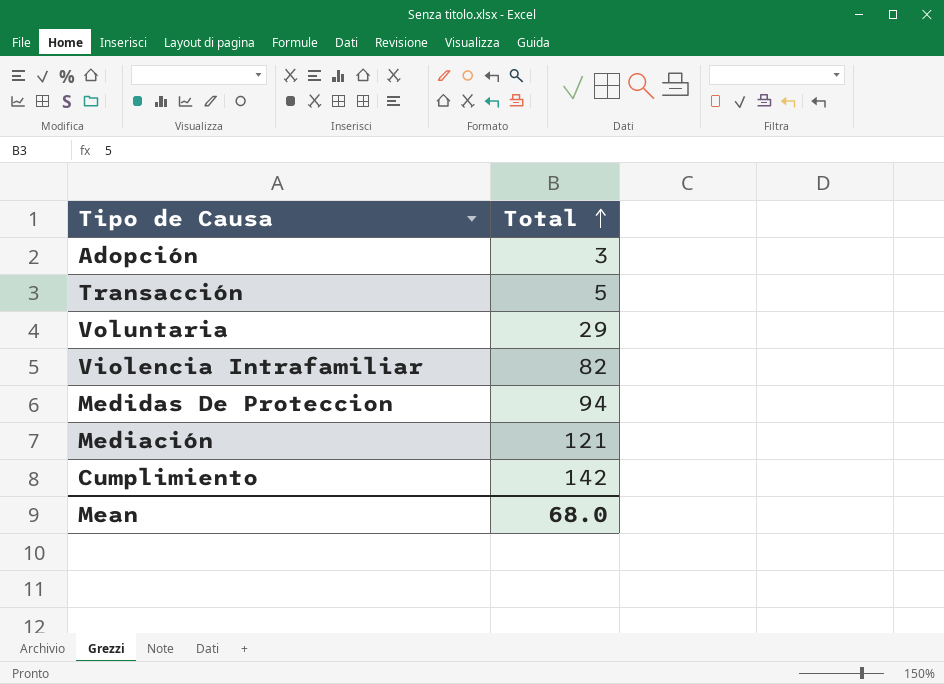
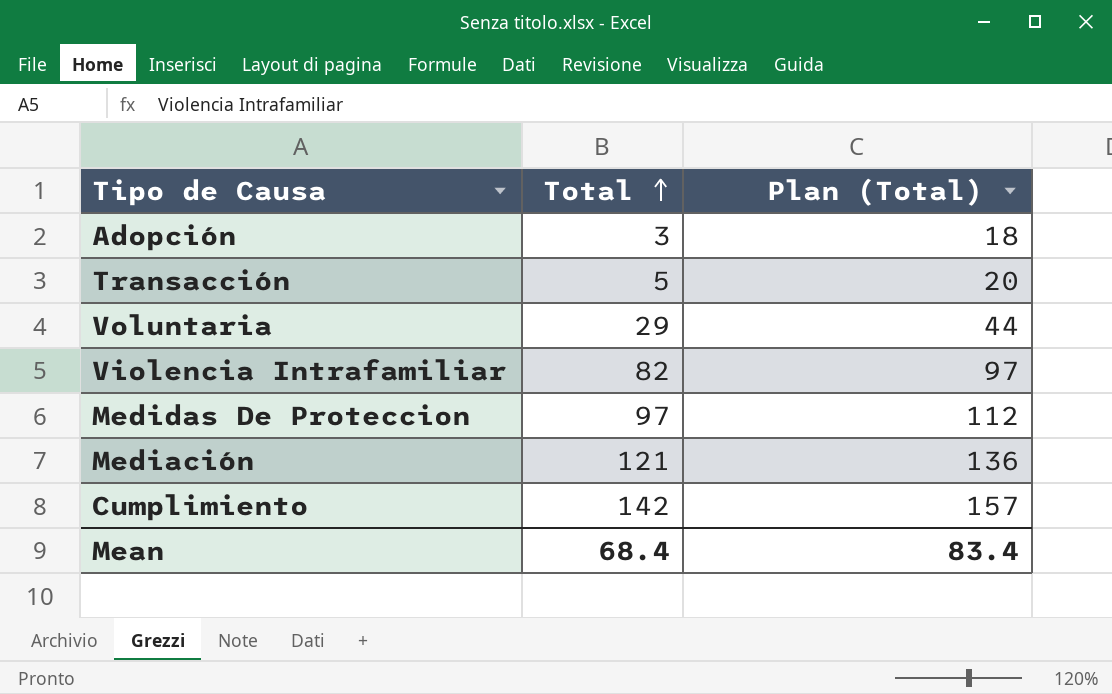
column Plan (Total) | formula: none -> [Total] + 15
Medidas De Proteccion | Total: 94 -> 97
Mean | Total: 68.0 -> 68.4

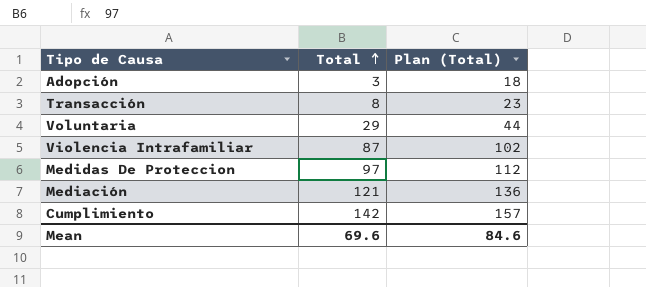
Transacción | Total: 5 -> 8
Transacción | Plan (Total): 20 -> 23
Violencia Intrafamiliar | Total: 82 -> 87
Violencia Intrafamiliar | Plan (Total): 97 -> 102
Mean | Total: 68.4 -> 69.6
Mean | Plan (Total): 83.4 -> 84.6

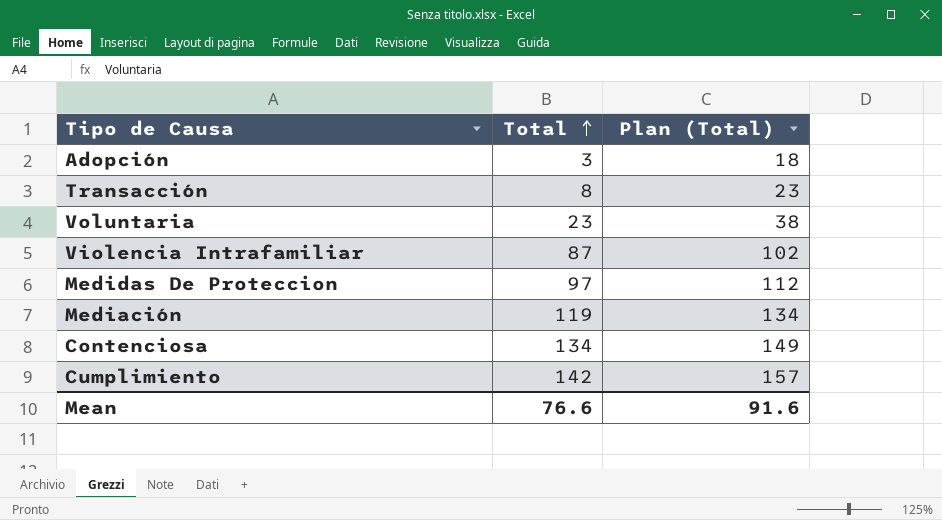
Voluntaria | Total: 29 -> 23
Voluntaria | Plan (Total): 44 -> 38
Mediación | Total: 121 -> 119
Mediación | Plan (Total): 136 -> 134
row Contenciosa: none -> 134 | 149
Mean | Total: 69.6 -> 76.6
Mean | Plan (Total): 84.6 -> 91.6

